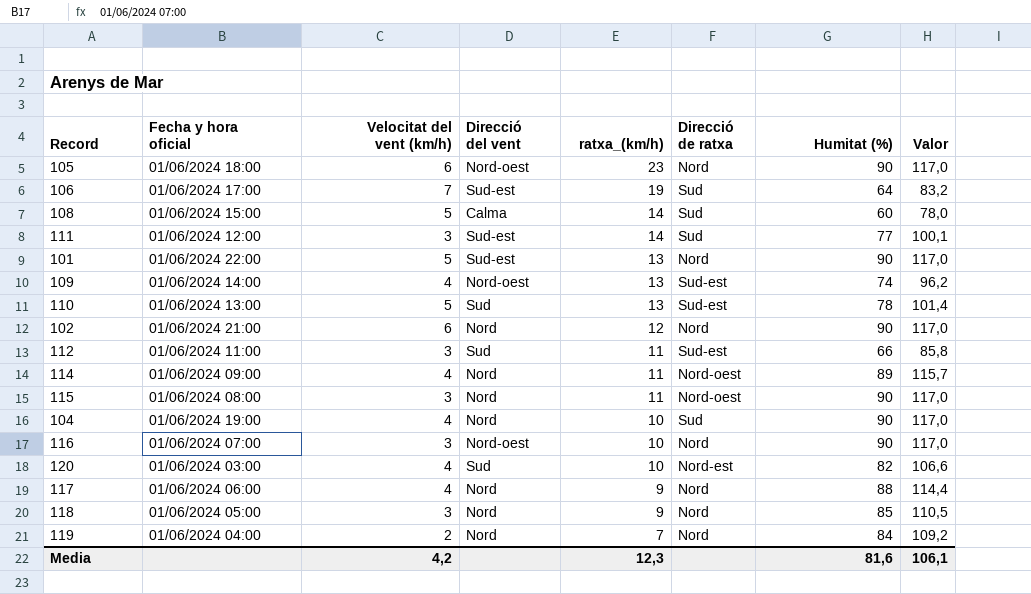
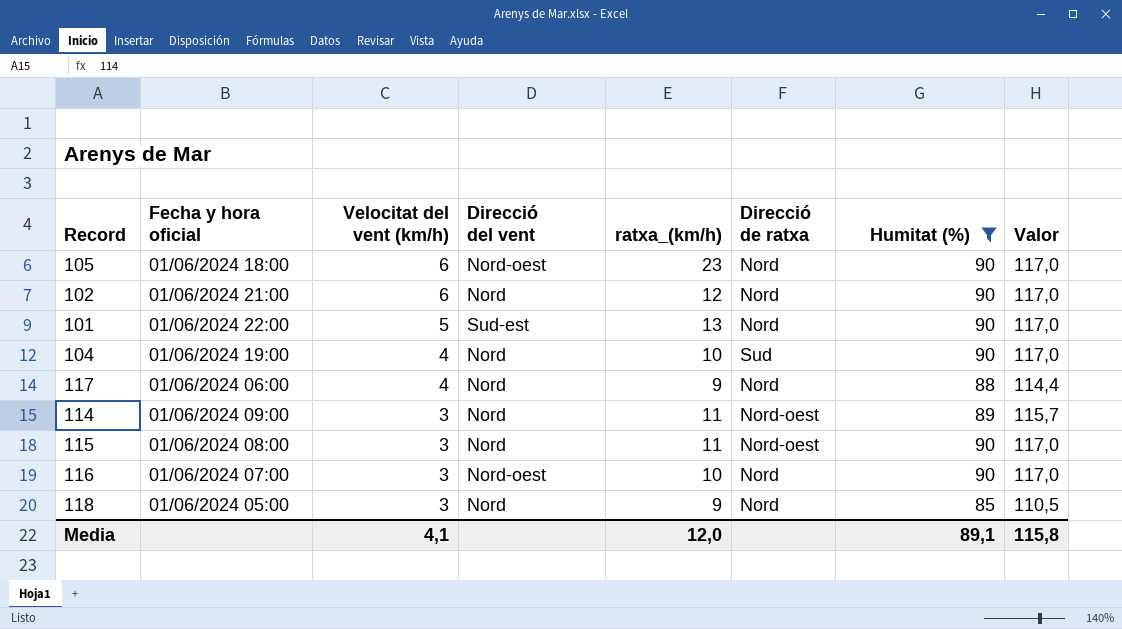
filter: none -> Humitat (%) >= 85
row order: ratxa_(km/h) descending -> Velocitat del vent (km/h) descending
114 | Velocitat del vent (km/h): 4 -> 3
Media | Velocitat del vent (km/h): 4,2 -> 4,1
Media | ratxa_(km/h): 12,3 -> 12,0
Media | Humitat (%): 81,6 -> 89,1
Media | Valor: 106,1 -> 115,8

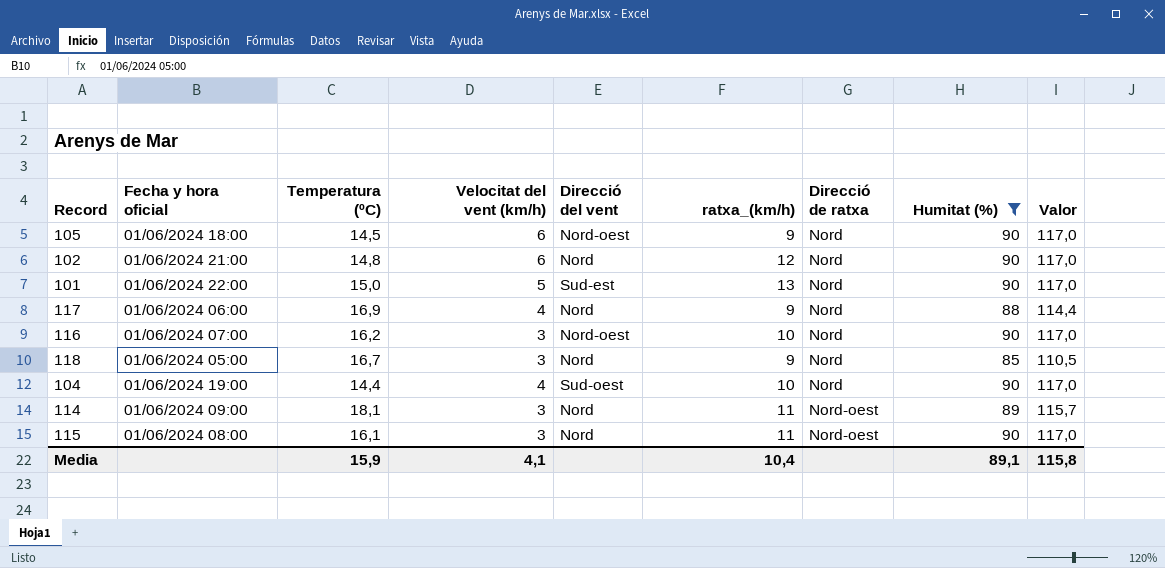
row order: Velocitat del vent (km/h) descending -> Direcció de ratxa ascending
column Temperatura (ºC) | position: none -> 3
105 | ratxa_(km/h): 23 -> 9
104 | Direcció del vent: Nord -> Sud-oest
104 | Direcció de ratxa: Sud -> Nord
Media | ratxa_(km/h): 12,0 -> 10,4

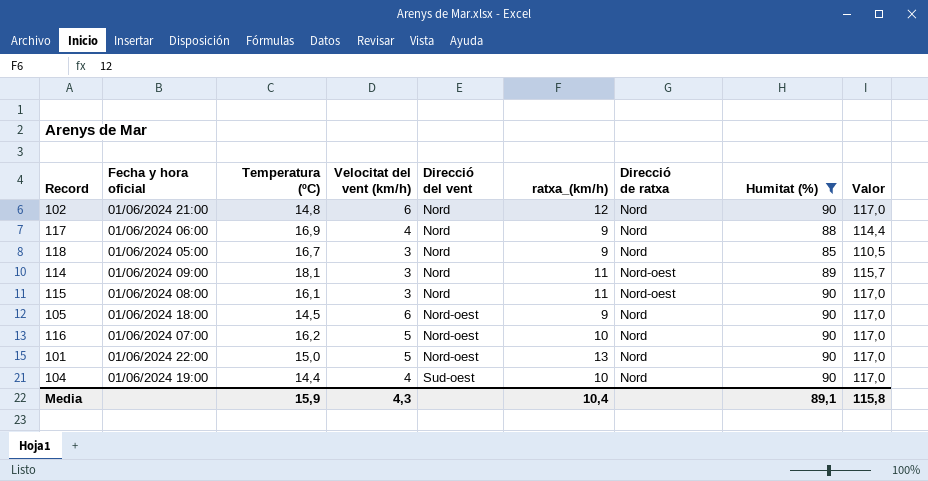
row order: Direcció de ratxa ascending -> Direcció del vent ascending
116 | Velocitat del vent (km/h): 3 -> 5
101 | Direcció del vent: Sud-est -> Nord-oest
Media | Velocitat del vent (km/h): 4,1 -> 4,3

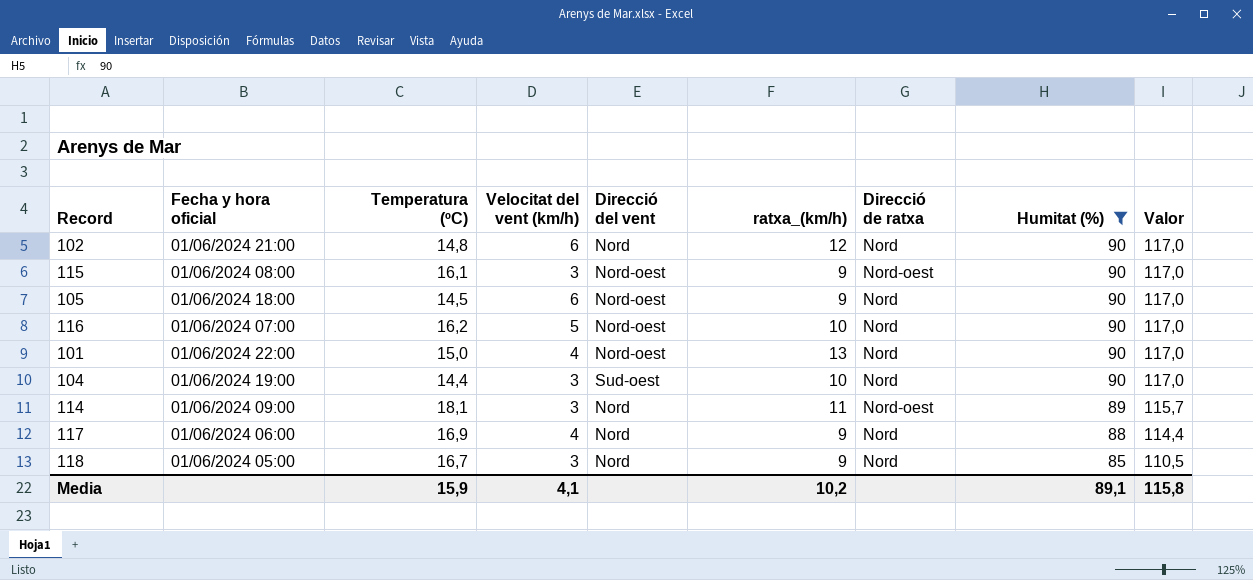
row order: Direcció del vent ascending -> Humitat (%) descending
115 | Direcció del vent: Nord -> Nord-oest
115 | ratxa_(km/h): 11 -> 9
101 | Velocitat del vent (km/h): 5 -> 4
104 | Velocitat del vent (km/h): 4 -> 3
Media | Velocitat del vent (km/h): 4,3 -> 4,1
Media | ratxa_(km/h): 10,4 -> 10,2

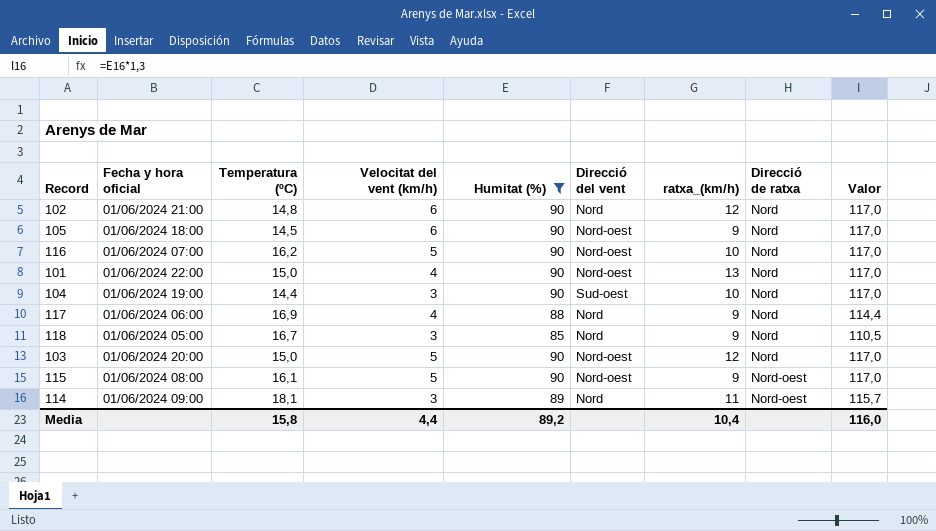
row order: Humitat (%) descending -> Direcció de ratxa ascending
column Humitat (%) | position: 8 -> 5
row 103: none -> 01/06/2024 20:00 | 15,0 | 5 | 90 | Nord-oest | 12 | Nord | 117,0
115 | Velocitat del vent (km/h): 3 -> 5
Media | Temperatura (ºC): 15,9 -> 15,8
Media | Velocitat del vent (km/h): 4,1 -> 4,4
Media | Humitat (%): 89,1 -> 89,2
Media | ratxa_(km/h): 10,2 -> 10,4
Media | Valor: 115,8 -> 116,0

